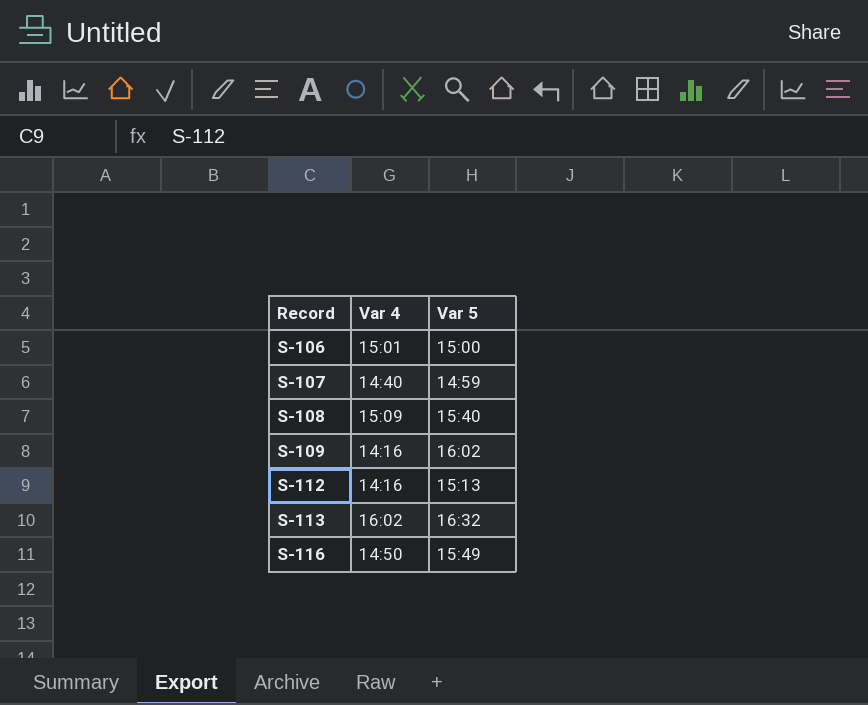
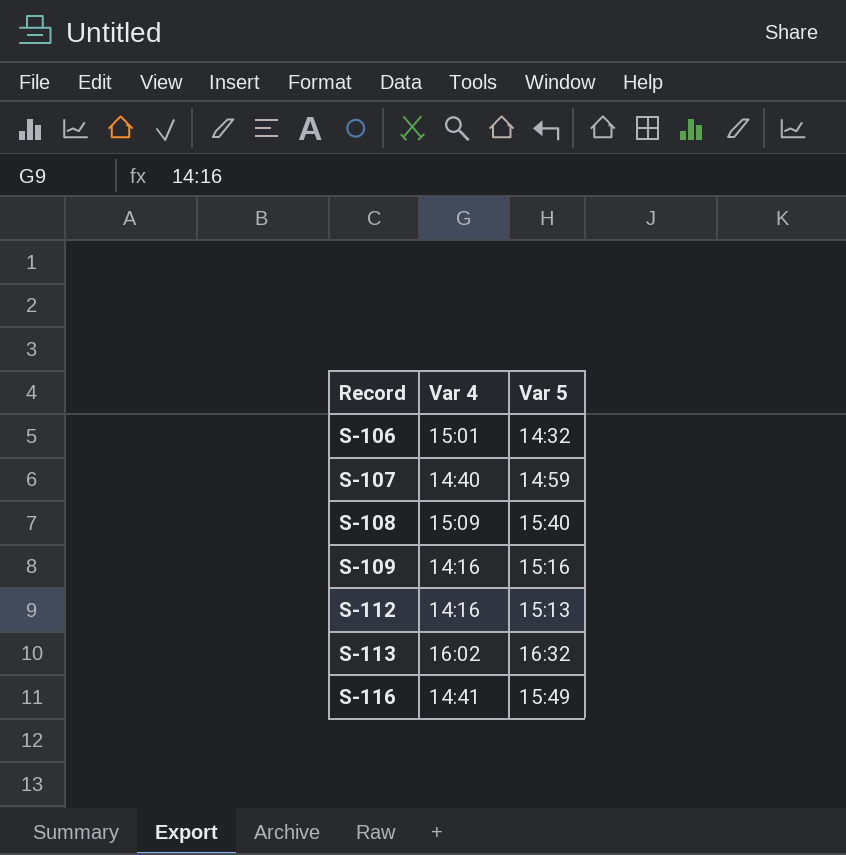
S-106 | Var 5: 15:00 -> 14:32
S-109 | Var 5: 16:02 -> 15:16
S-116 | Var 4: 14:50 -> 14:41

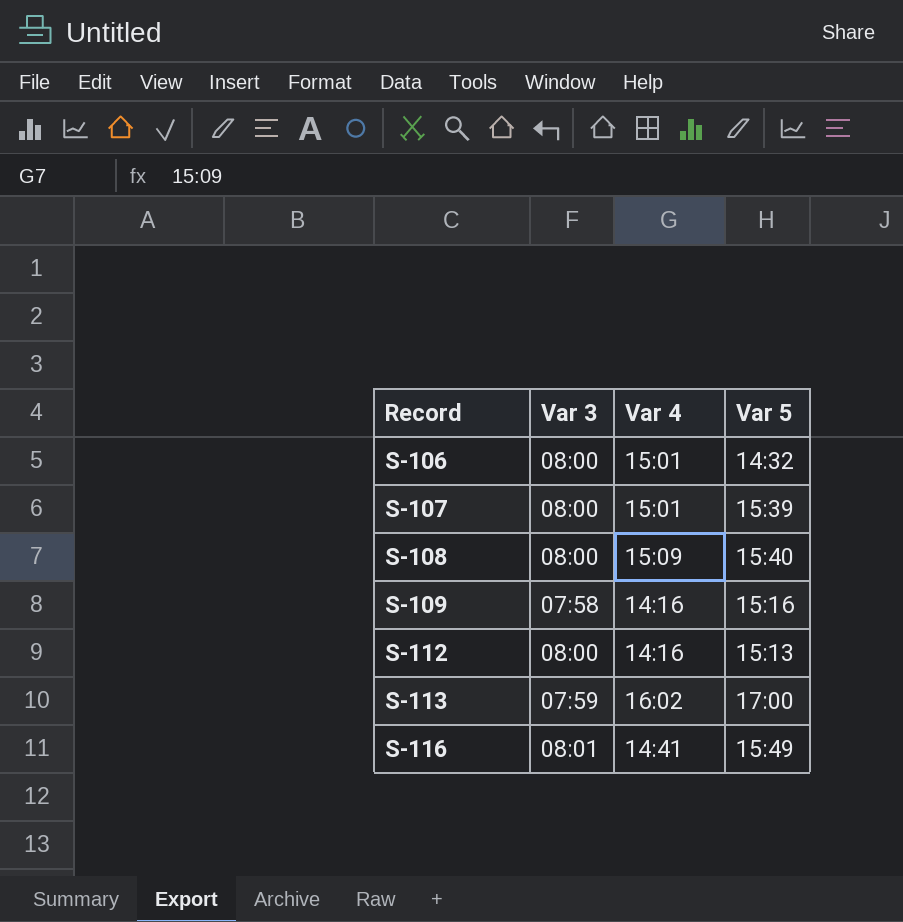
column Var 3 | position: none -> 2
S-107 | Var 4: 14:40 -> 15:01
S-107 | Var 5: 14:59 -> 15:39
S-113 | Var 5: 16:32 -> 17:00

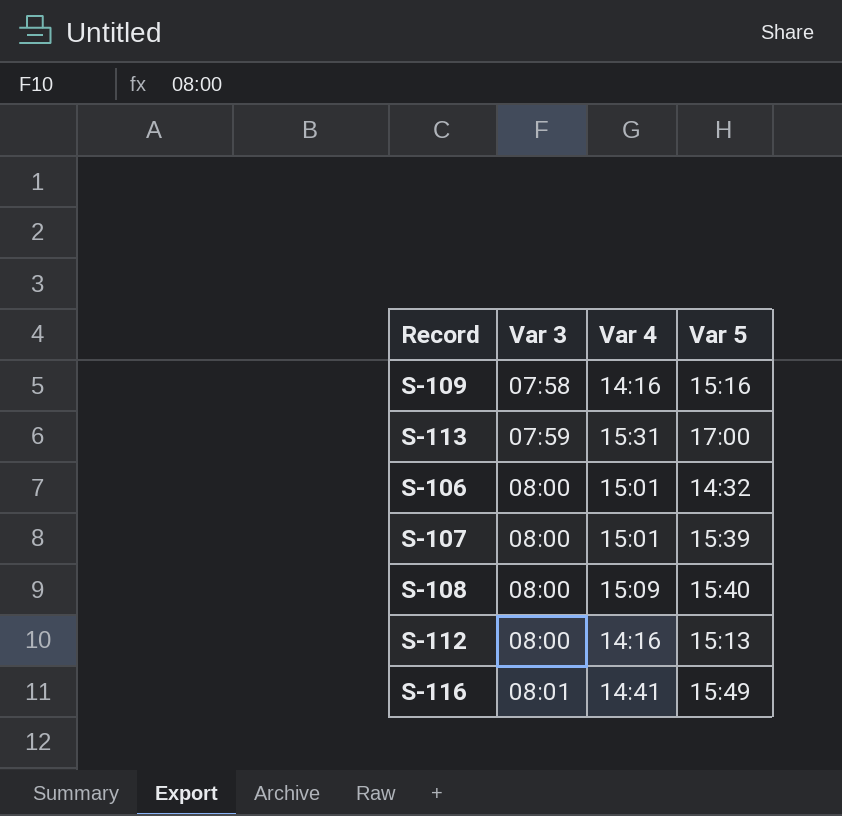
row order: Record ascending -> Var 3 ascending
S-113 | Var 4: 16:02 -> 15:31

